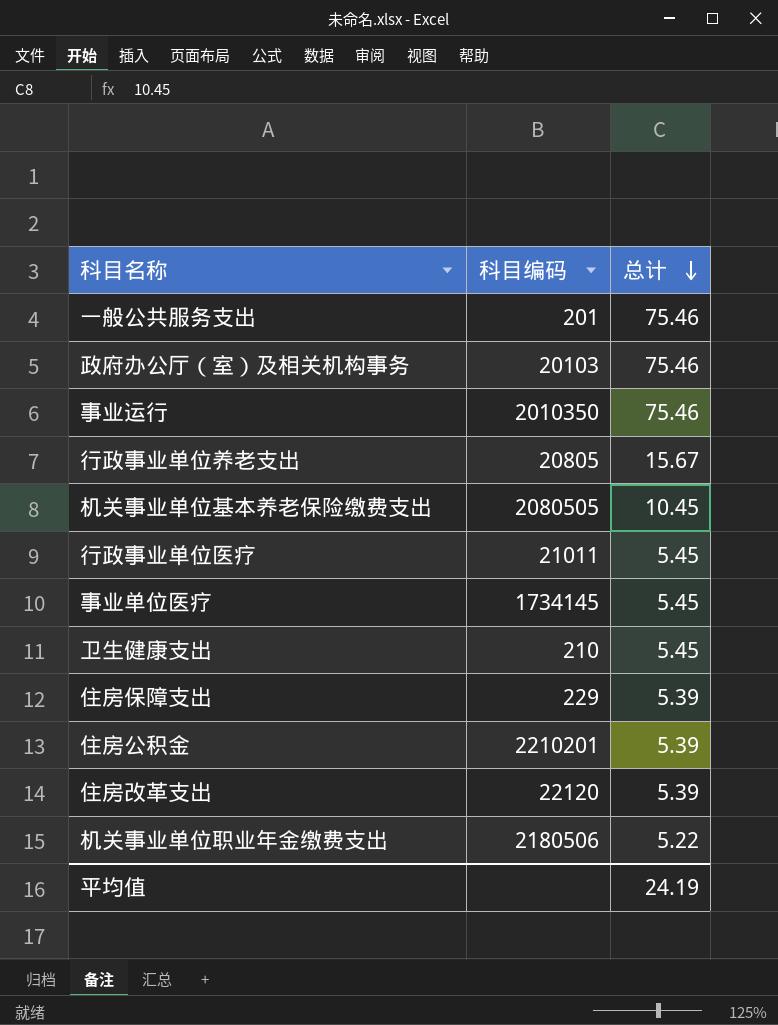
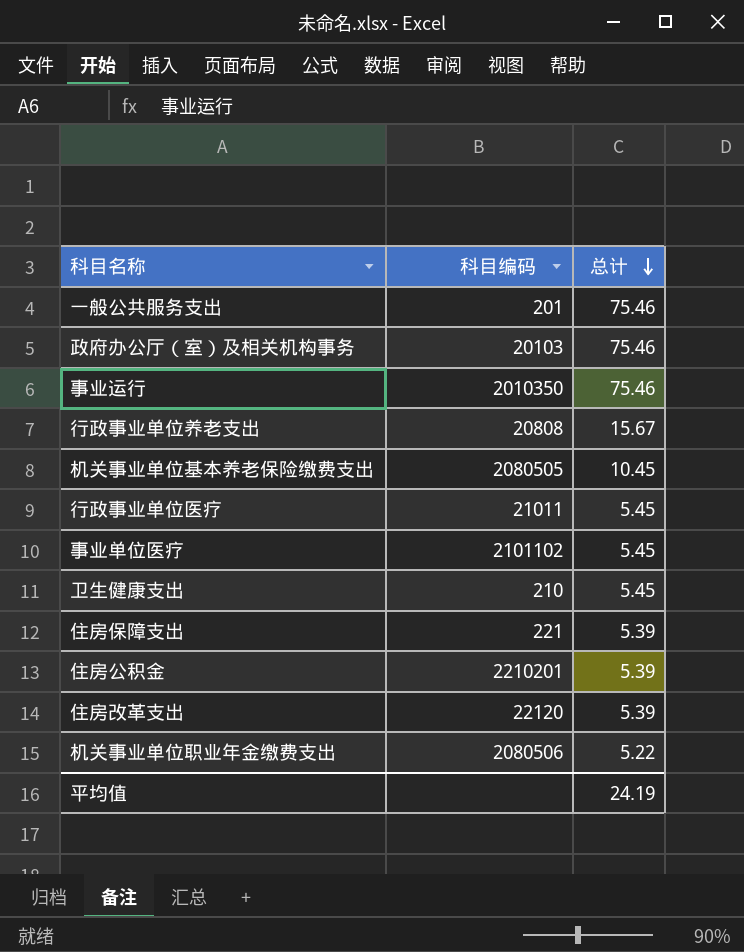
行政事业单位养老支出 | 科目编码: 20805 -> 20808
事业单位医疗 | 科目编码: 1734145 -> 2101102
住房保障支出 | 科目编码: 229 -> 221
机关事业单位职业年金缴费支出 | 科目编码: 2180506 -> 2080506

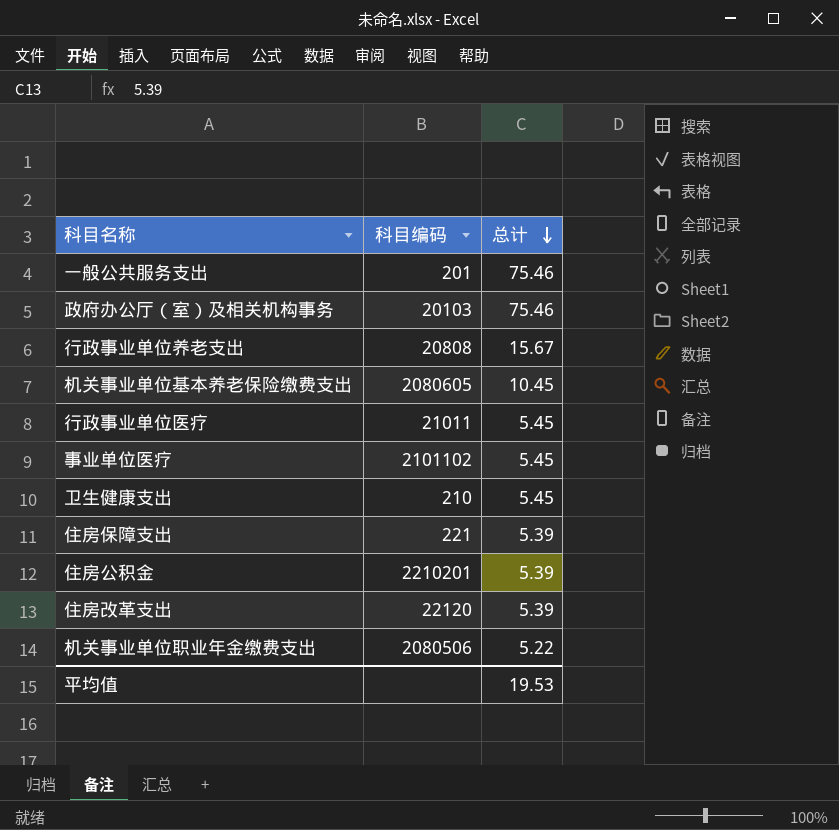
row 事业运行: 2010350 | 75.46 -> none
机关事业单位基本养老保险缴费支出 | 科目编码: 2080505 -> 2080605
平均值 | 总计: 24.19 -> 19.53

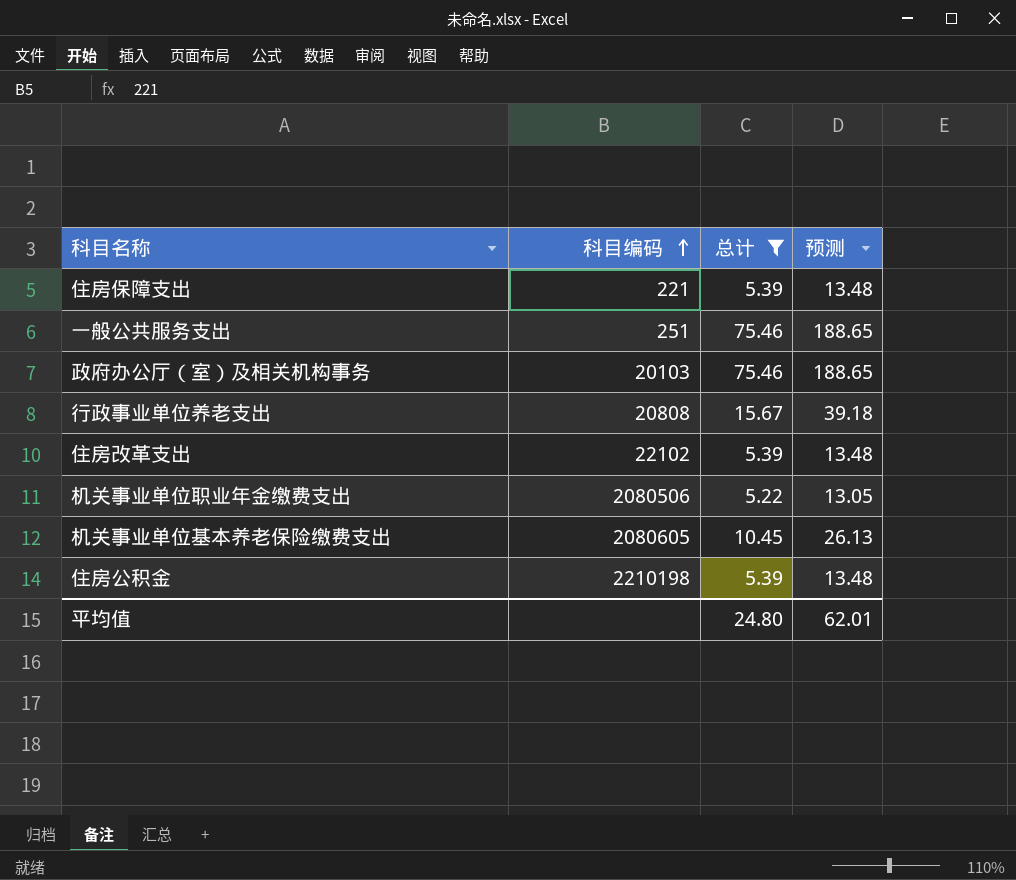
filter: none -> 总计 != 5.45
row order: 总计 descending -> 科目编码 ascending
column 预测 | formula: none -> [总计] * 2.5
一般公共服务支出 | 科目编码: 201 -> 251
住房改革支出 | 科目编码: 22120 -> 22102
住房公积金 | 科目编码: 2210201 -> 2210198
平均值 | 总计: 19.53 -> 24.80

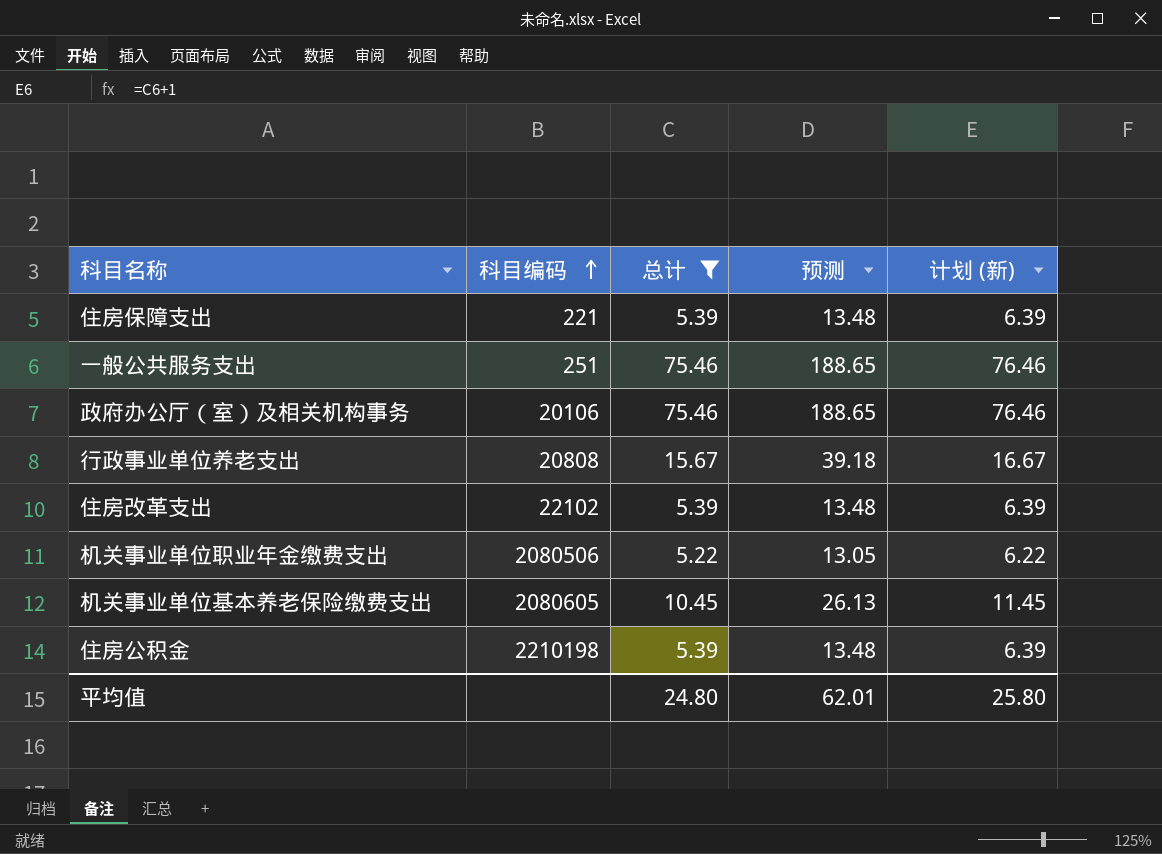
column 计划 (新) | formula: none -> [总计] + 1
政府办公厅（室）及相关机构事务 | 科目编码: 20103 -> 20106

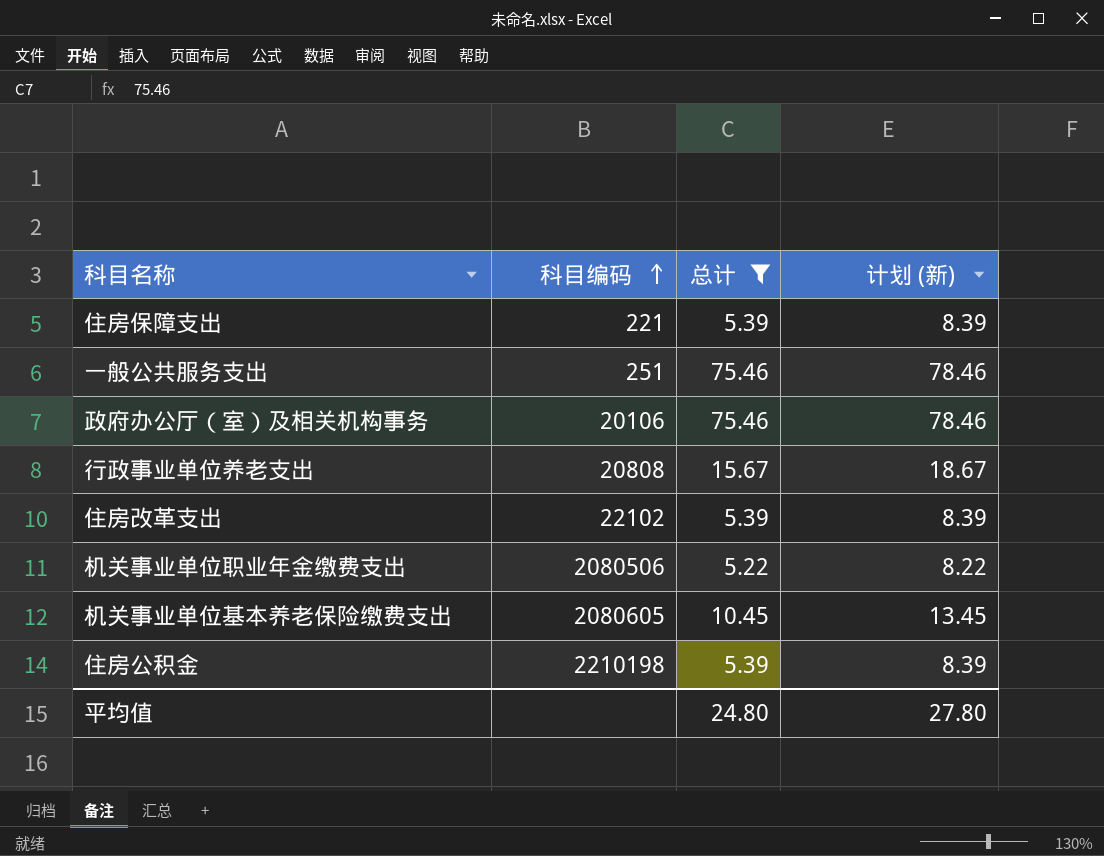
column 预测 | formula: [总计] * 2.5 -> none
column 计划 (新) | formula: [总计] + 1 -> [总计] + 3
平均值 | 计划 (新): 25.80 -> 27.80

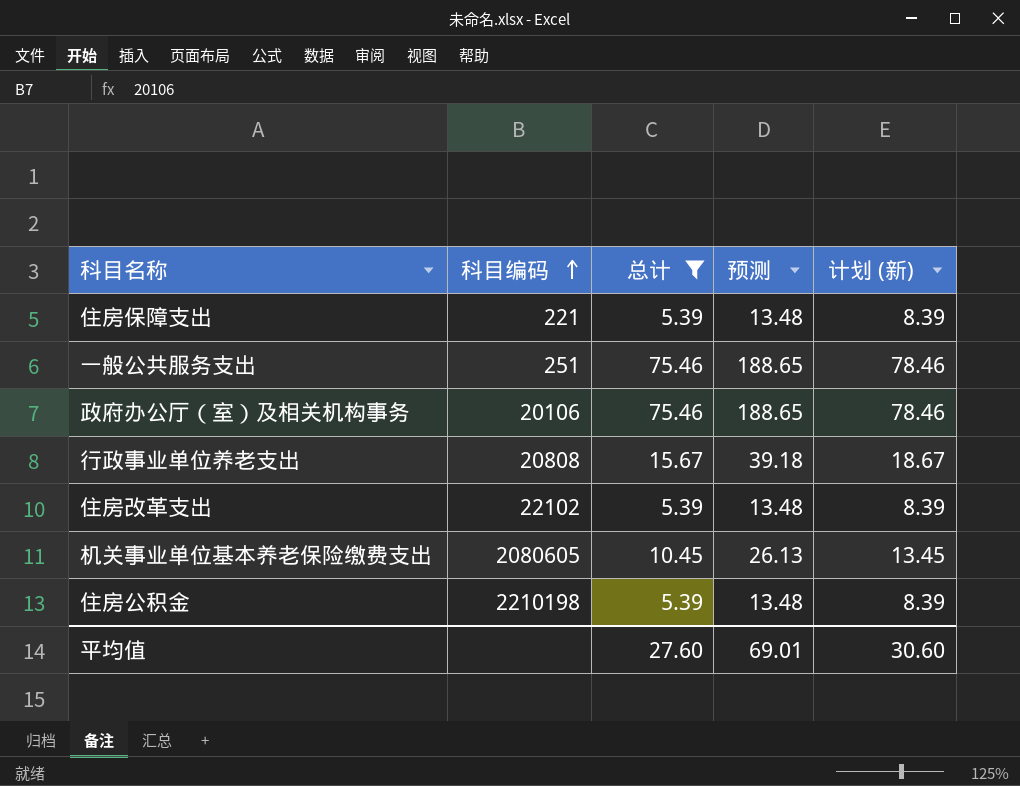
column 预测 | formula: none -> [总计] * 2.5
row 机关事业单位职业年金缴费支出: 2080506 | 5.22 | 8.22 -> none
平均值 | 总计: 24.80 -> 27.60
平均值 | 计划 (新): 27.80 -> 30.60

